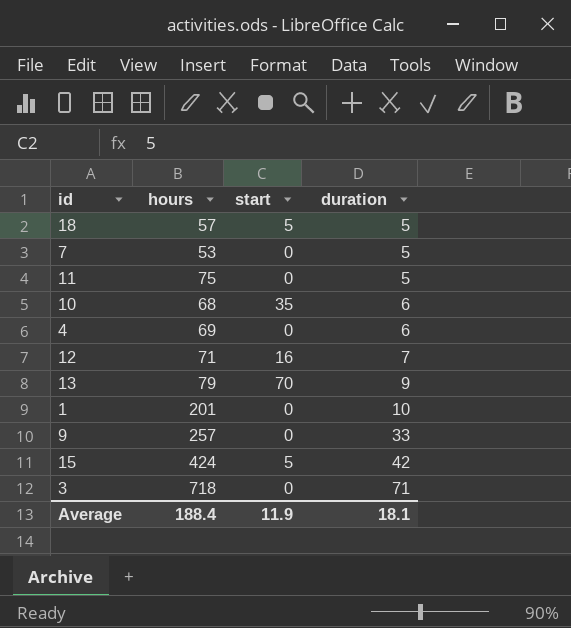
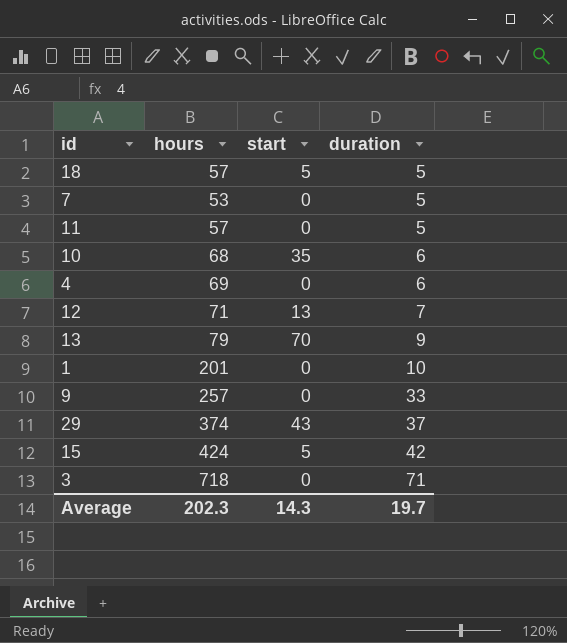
11 | hours: 75 -> 57
12 | start: 16 -> 13
row 29: none -> 374 | 43 | 37
Average | hours: 188.4 -> 202.3
Average | start: 11.9 -> 14.3
Average | duration: 18.1 -> 19.7

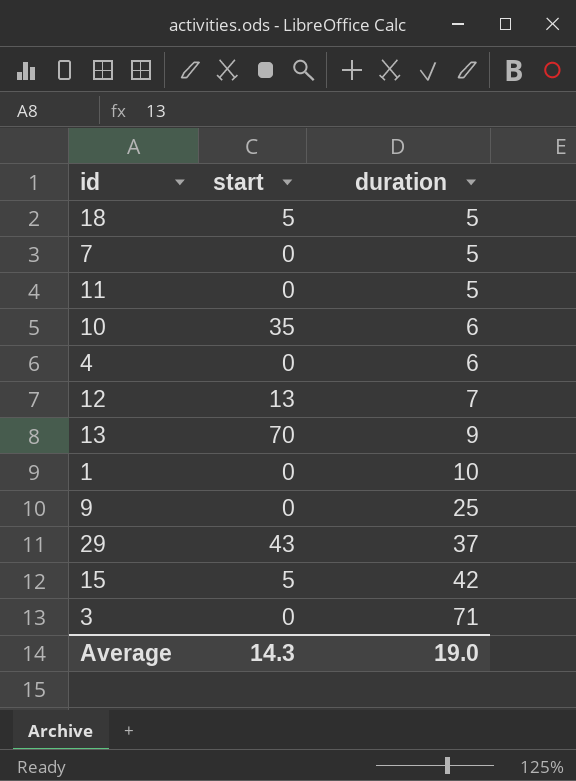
column hours | position: 2 -> none
9 | duration: 33 -> 25
Average | duration: 19.7 -> 19.0

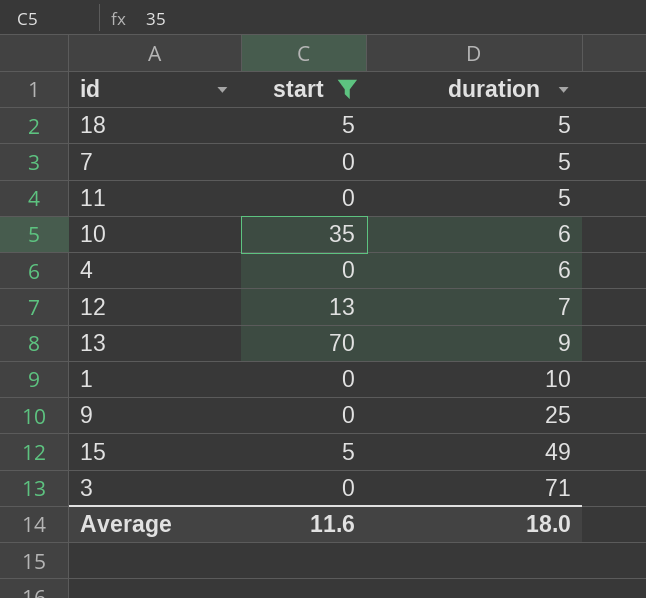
filter: none -> start != 43
15 | duration: 42 -> 49
Average | start: 14.3 -> 11.6
Average | duration: 19.0 -> 18.0

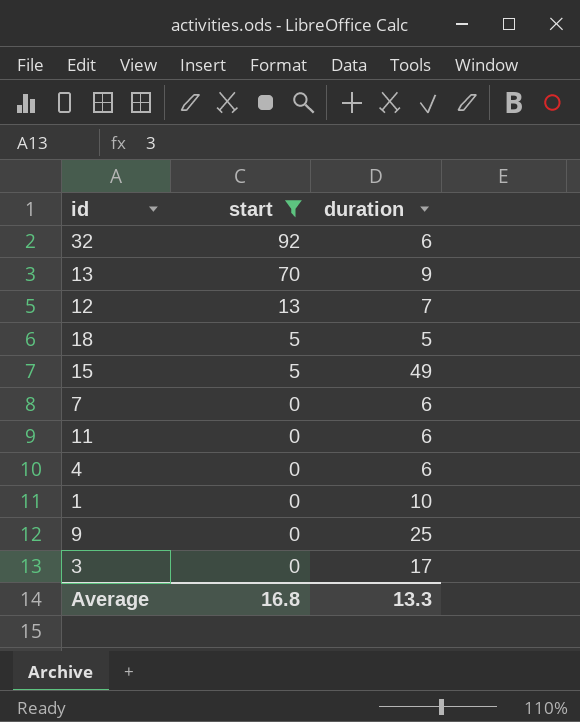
row order: duration ascending -> start descending
row 10: 35 | 6 -> none
row 32: none -> 92 | 6
7 | duration: 5 -> 6
11 | duration: 5 -> 6
3 | duration: 71 -> 17
Average | start: 11.6 -> 16.8
Average | duration: 18.0 -> 13.3

